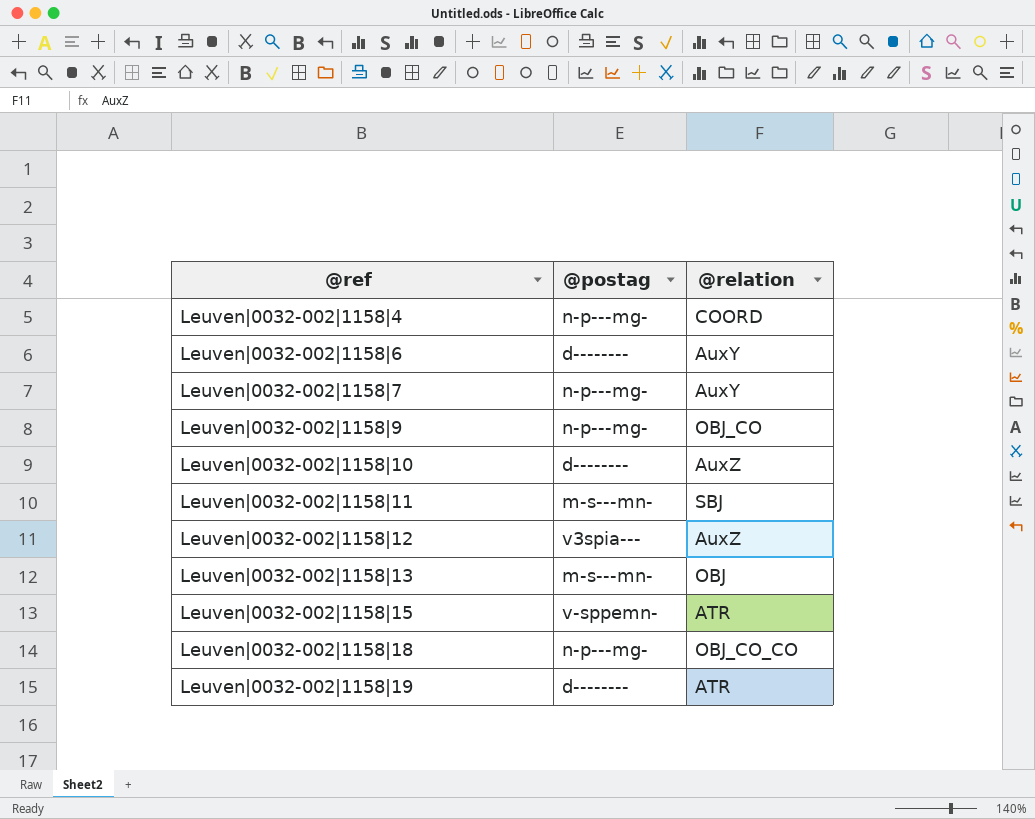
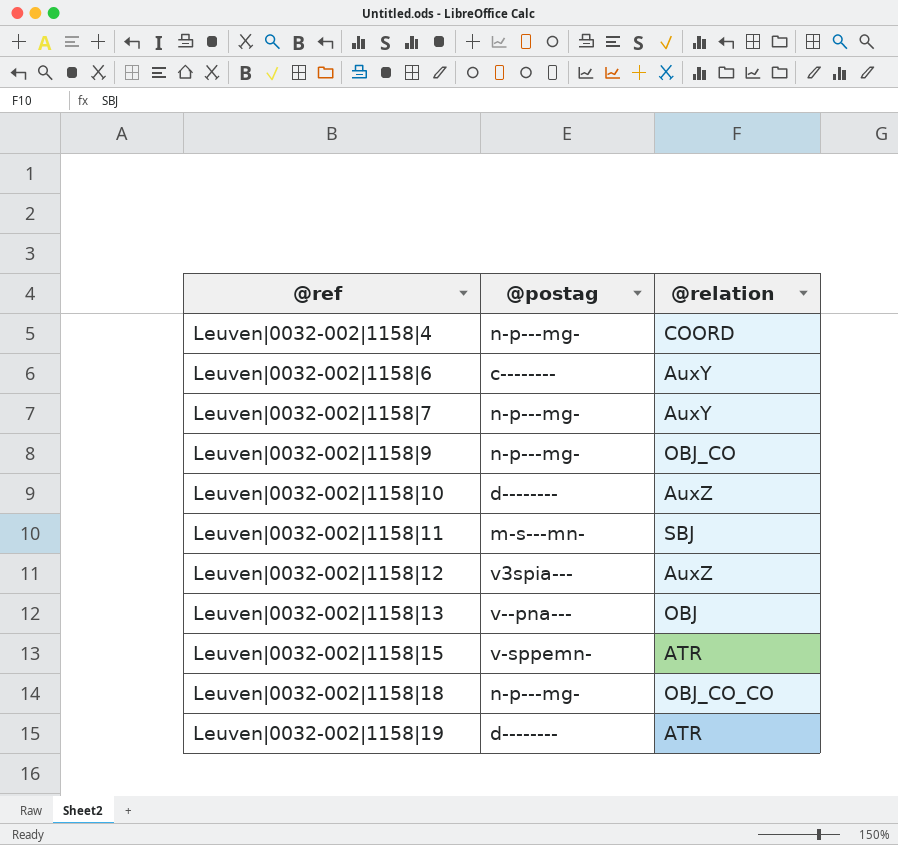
Leuven|0032-002|1158|6 | @postag: d-------- -> c--------
Leuven|0032-002|1158|13 | @postag: m-s---mn- -> v--pna---

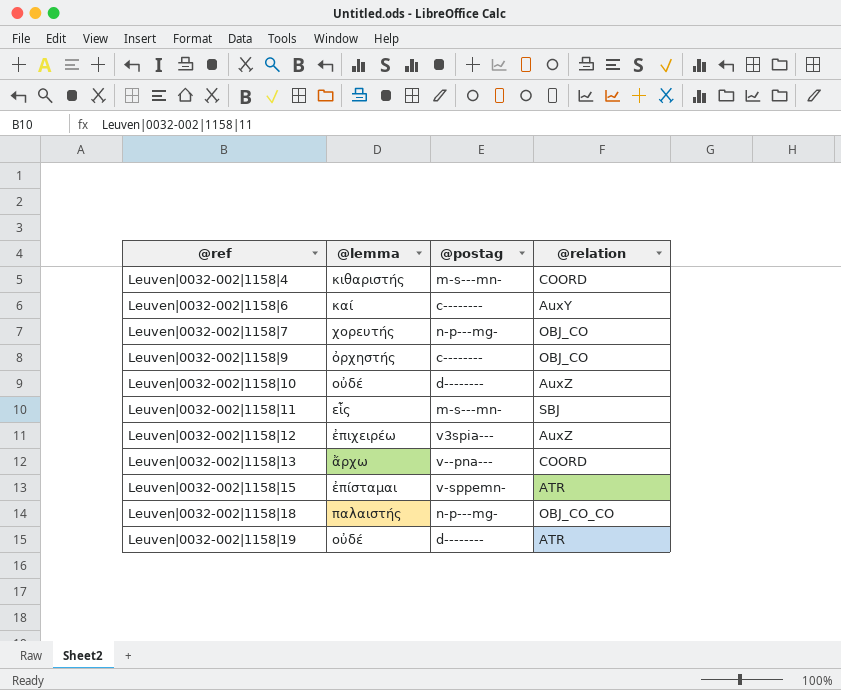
column @lemma | position: none -> 2
Leuven|0032-002|1158|4 | @postag: n-p---mg- -> m-s---mn-
Leuven|0032-002|1158|7 | @relation: AuxY -> OBJ_CO
Leuven|0032-002|1158|9 | @postag: n-p---mg- -> c--------
Leuven|0032-002|1158|13 | @relation: OBJ -> COORD

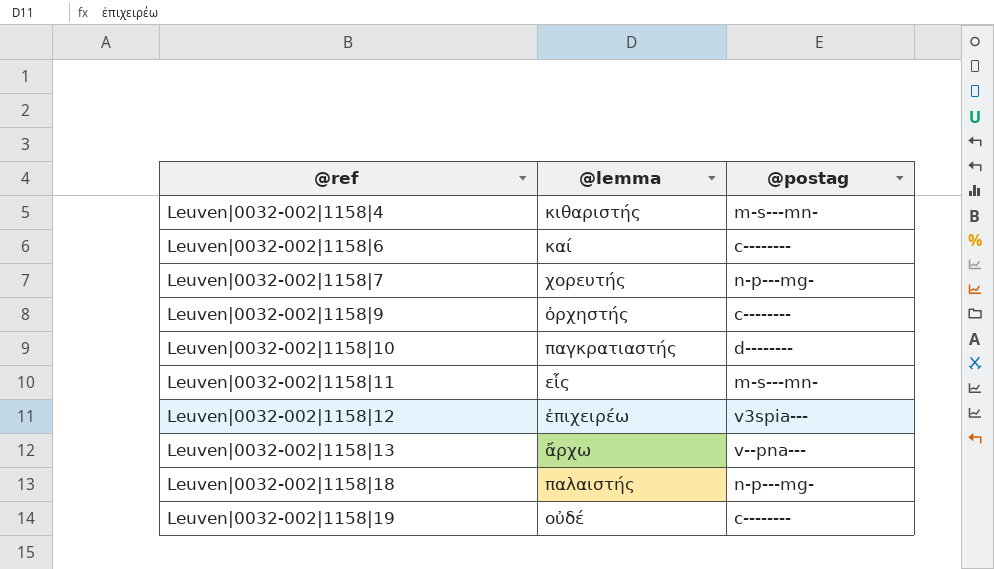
column @relation | position: 4 -> none
row Leuven|0032-002|1158|15: ἐπίσταμαι | v-sppemn- | ATR -> none
Leuven|0032-002|1158|10 | @lemma: οὐδέ -> παγκρατιαστής
Leuven|0032-002|1158|19 | @postag: d-------- -> c--------

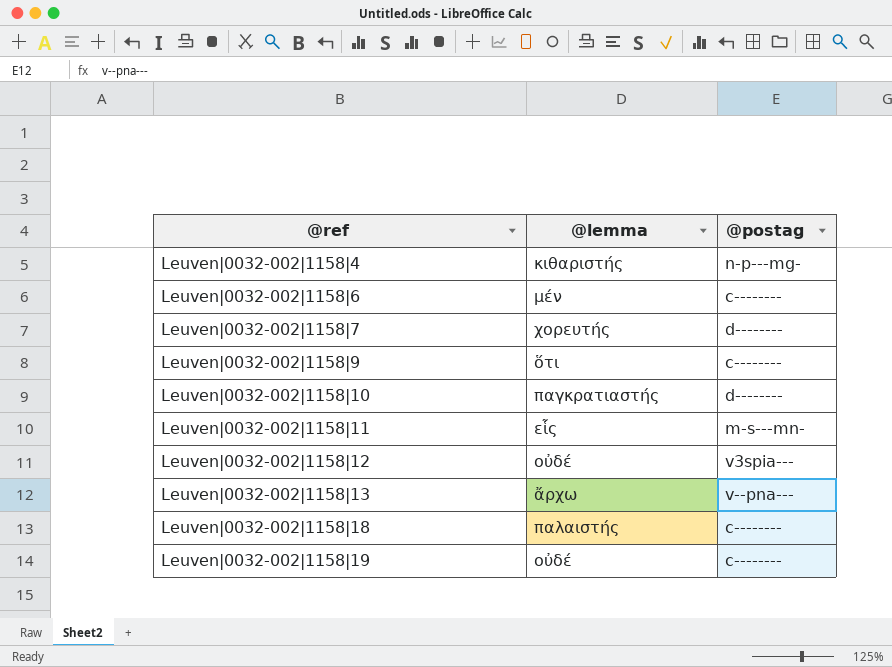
Leuven|0032-002|1158|4 | @postag: m-s---mn- -> n-p---mg-
Leuven|0032-002|1158|6 | @lemma: καί -> μέν
Leuven|0032-002|1158|7 | @postag: n-p---mg- -> d--------
Leuven|0032-002|1158|9 | @lemma: ὀρχηστής -> ὅτι
Leuven|0032-002|1158|12 | @lemma: ἐπιχειρέω -> οὐδέ
Leuven|0032-002|1158|18 | @postag: n-p---mg- -> c--------

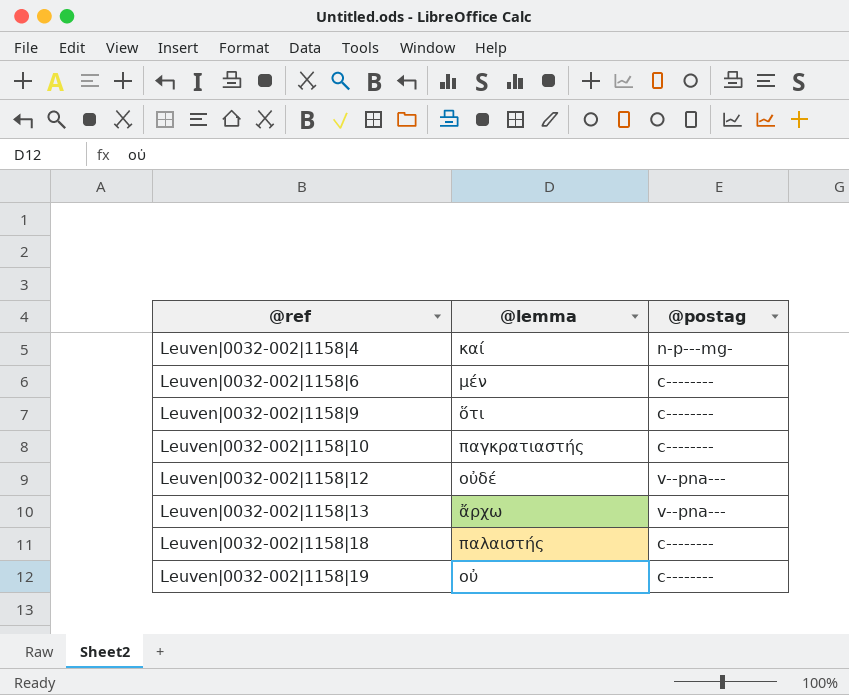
row Leuven|0032-002|1158|7: χορευτής | d-------- -> none
row Leuven|0032-002|1158|11: εἷς | m-s---mn- -> none
Leuven|0032-002|1158|4 | @lemma: κιθαριστής -> καί
Leuven|0032-002|1158|10 | @postag: d-------- -> c--------
Leuven|0032-002|1158|12 | @postag: v3spia--- -> v--pna---
Leuven|0032-002|1158|19 | @lemma: οὐδέ -> οὐ

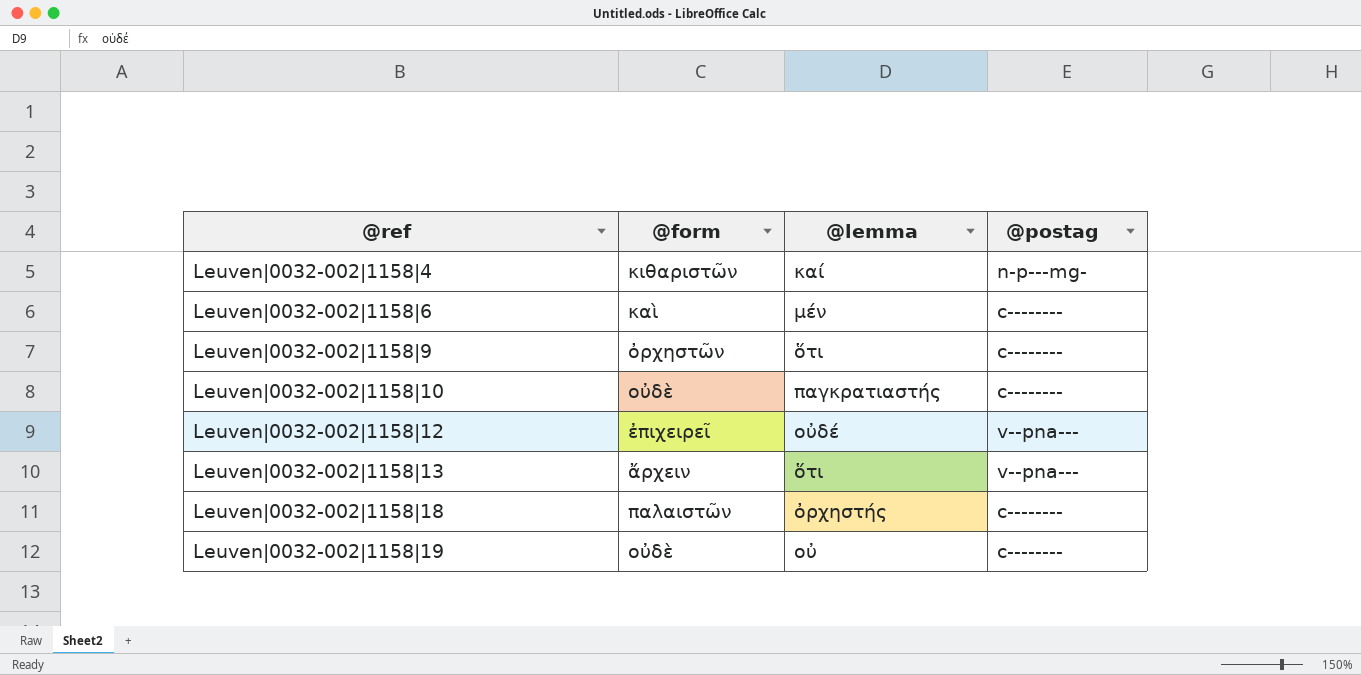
column @form | position: none -> 2
Leuven|0032-002|1158|13 | @lemma: ἄρχω -> ὅτι
Leuven|0032-002|1158|18 | @lemma: παλαιστής -> ὀρχηστής

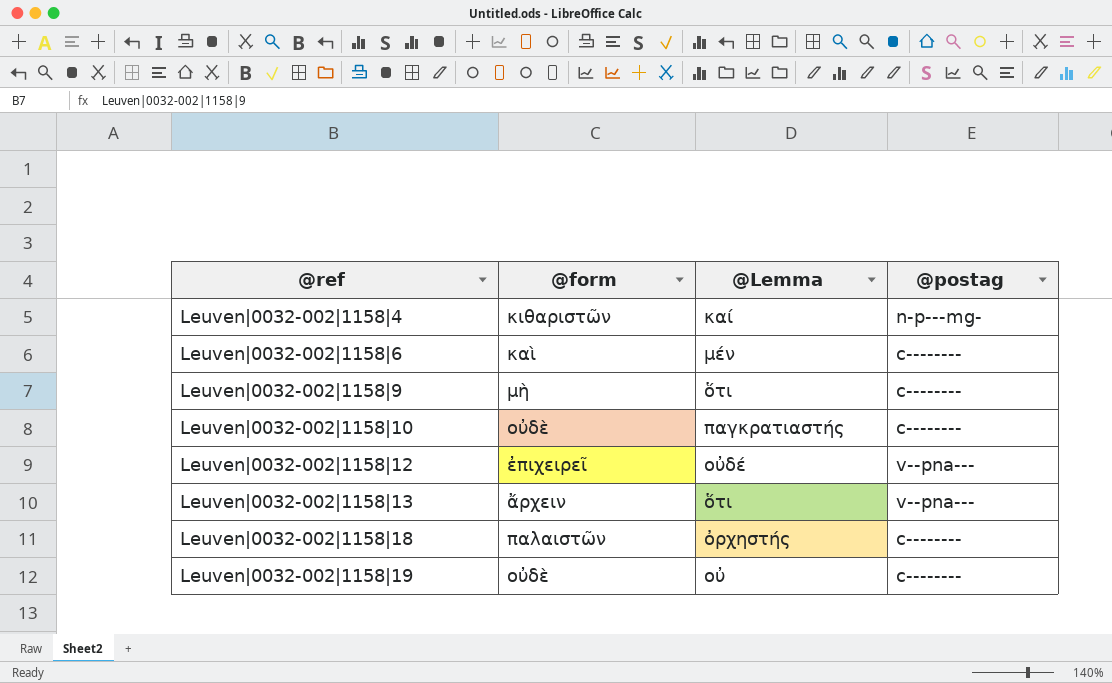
column name: @lemma -> @Lemma
Leuven|0032-002|1158|9 | @form: ὀρχηστῶν -> μὴ

